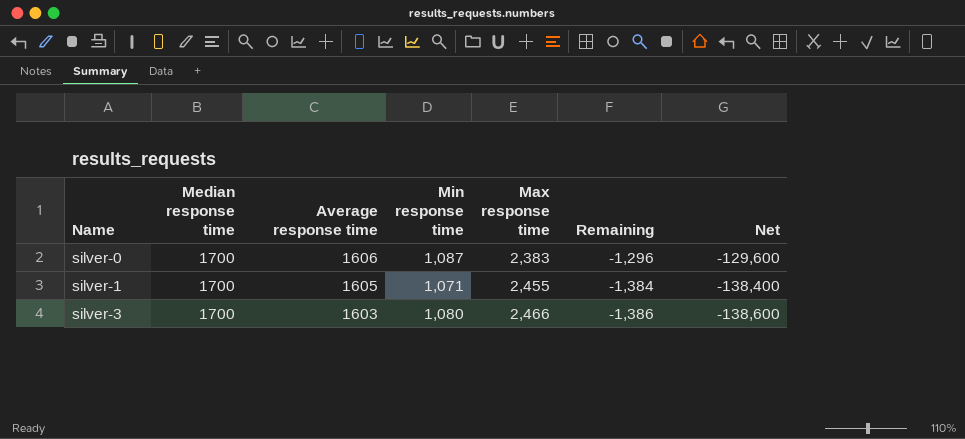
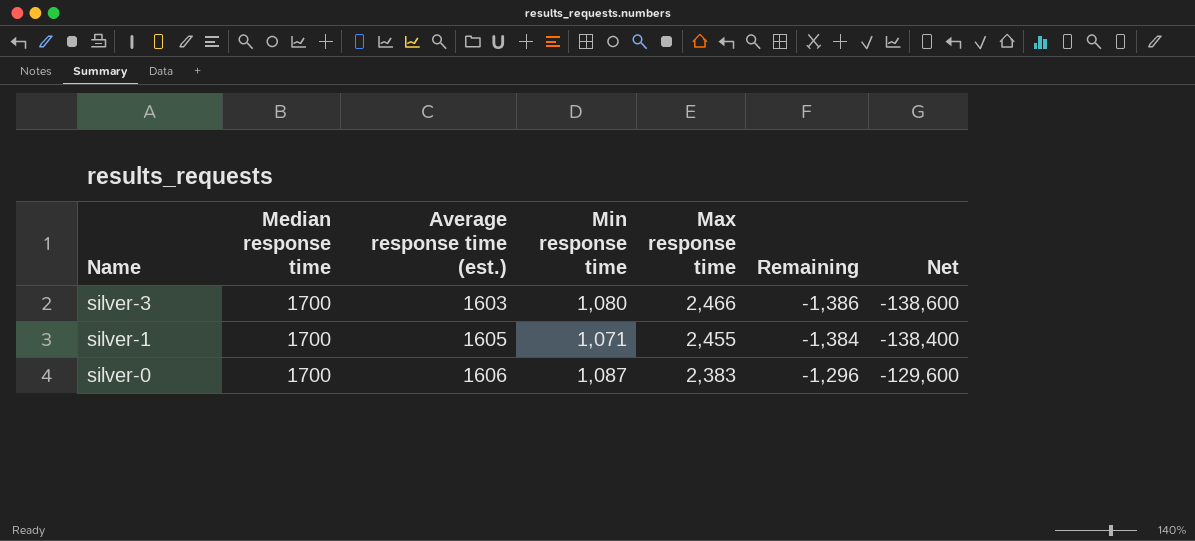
row order: Name ascending -> Name descending
column name: Average response time -> Average response time (est.)

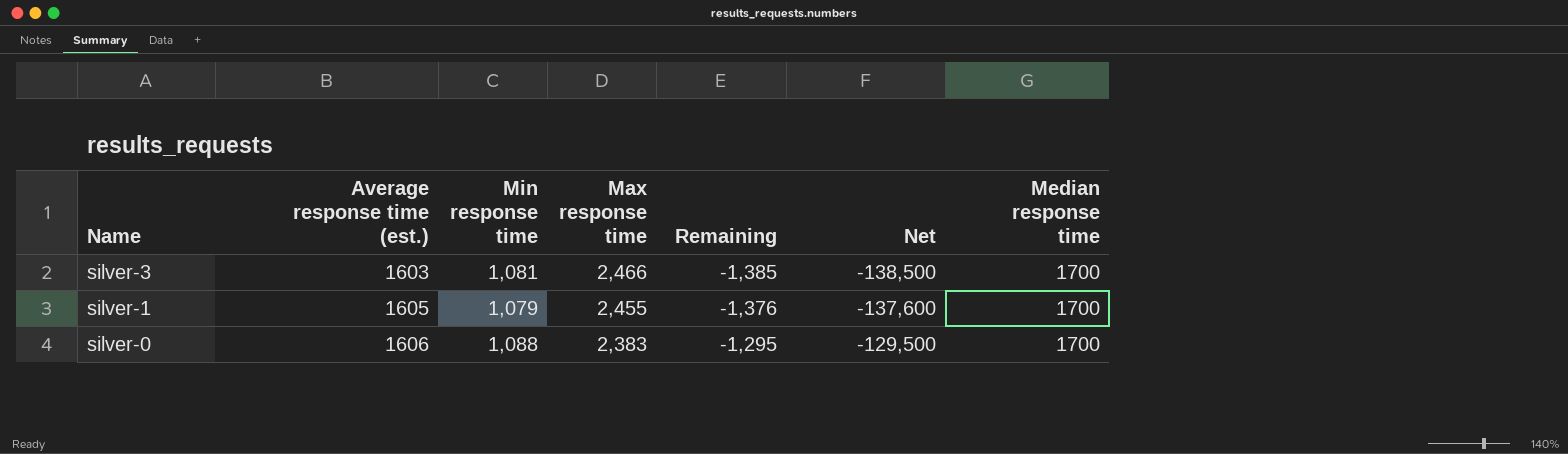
column Median response time | position: 2 -> 7
silver-3 | Min response time: 1,080 -> 1,081
silver-3 | Remaining: -1,386 -> -1,385
silver-3 | Net: -138,600 -> -138,500
silver-1 | Min response time: 1,071 -> 1,079
silver-1 | Remaining: -1,384 -> -1,376
silver-1 | Net: -138,400 -> -137,600
silver-0 | Min response time: 1,087 -> 1,088
silver-0 | Remaining: -1,296 -> -1,295
silver-0 | Net: -129,600 -> -129,500

